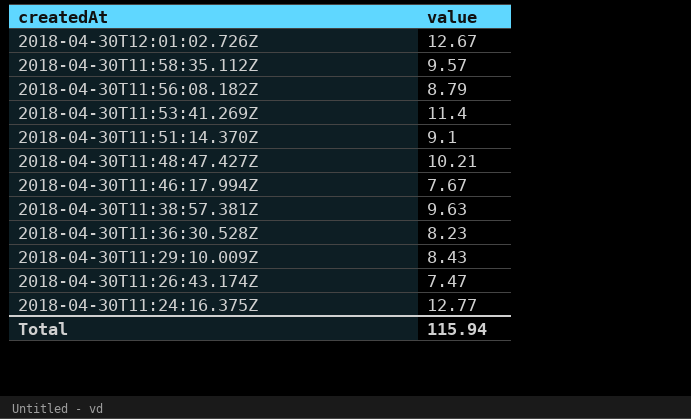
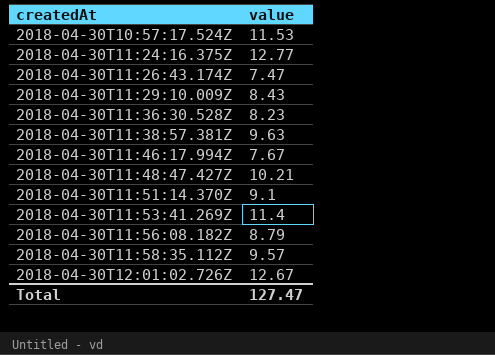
row order: createdAt descending -> createdAt ascending
row 2018-04-30T10:57:17.524Z: none -> 11.53
Total | value: 115.94 -> 127.47

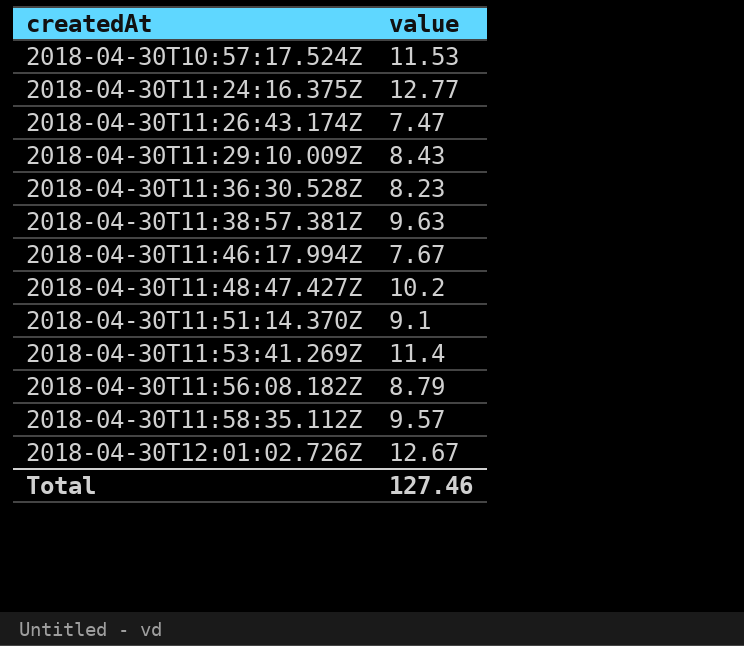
2018-04-30T11:48:47.427Z | value: 10.21 -> 10.2
Total | value: 127.47 -> 127.46

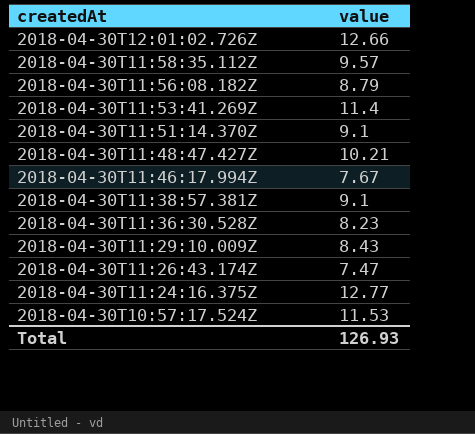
row order: createdAt ascending -> createdAt descending
2018-04-30T12:01:02.726Z | value: 12.67 -> 12.66
2018-04-30T11:48:47.427Z | value: 10.2 -> 10.21
2018-04-30T11:38:57.381Z | value: 9.63 -> 9.1
Total | value: 127.46 -> 126.93

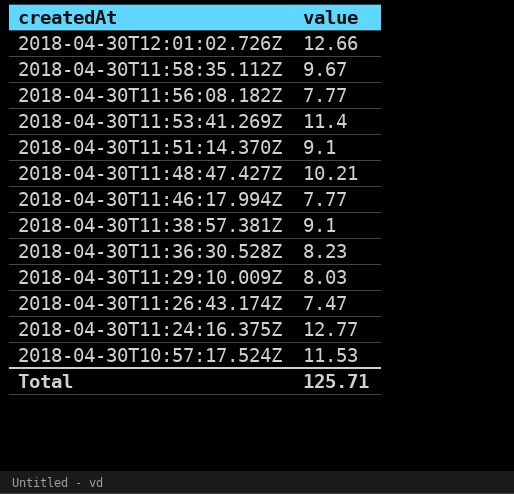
2018-04-30T11:58:35.112Z | value: 9.57 -> 9.67
2018-04-30T11:56:08.182Z | value: 8.79 -> 7.77
2018-04-30T11:46:17.994Z | value: 7.67 -> 7.77
2018-04-30T11:29:10.009Z | value: 8.43 -> 8.03
Total | value: 126.93 -> 125.71

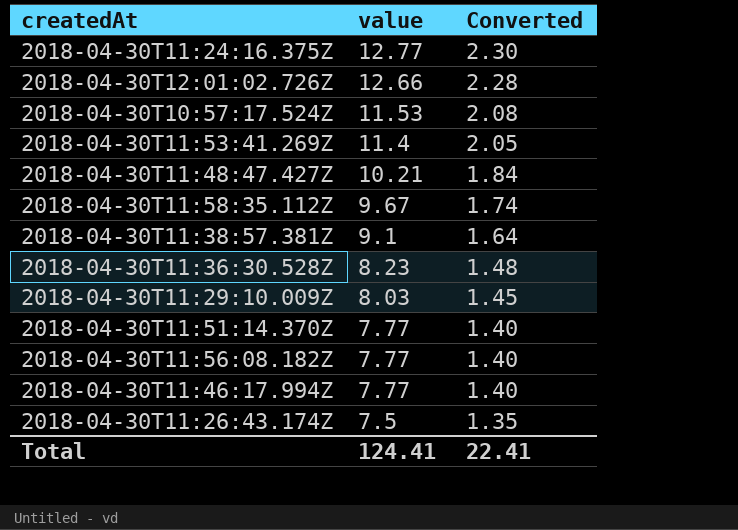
row order: createdAt descending -> value descending
column Converted | formula: none -> [value] * 0.18
2018-04-30T11:51:14.370Z | value: 9.1 -> 7.77
2018-04-30T11:26:43.174Z | value: 7.47 -> 7.5
Total | value: 125.71 -> 124.41

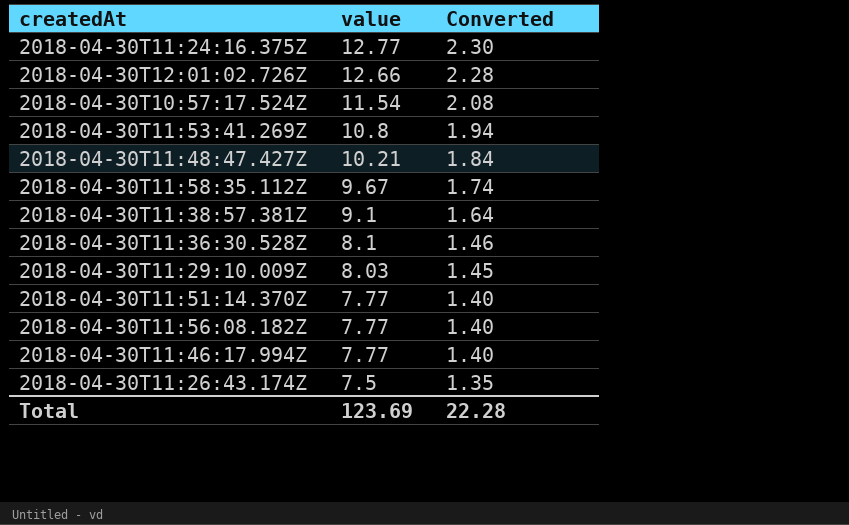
2018-04-30T10:57:17.524Z | value: 11.53 -> 11.54
2018-04-30T11:53:41.269Z | value: 11.4 -> 10.8
2018-04-30T11:53:41.269Z | Converted: 2.05 -> 1.94
2018-04-30T11:36:30.528Z | value: 8.23 -> 8.1
2018-04-30T11:36:30.528Z | Converted: 1.48 -> 1.46
Total | value: 124.41 -> 123.69
Total | Converted: 22.41 -> 22.28

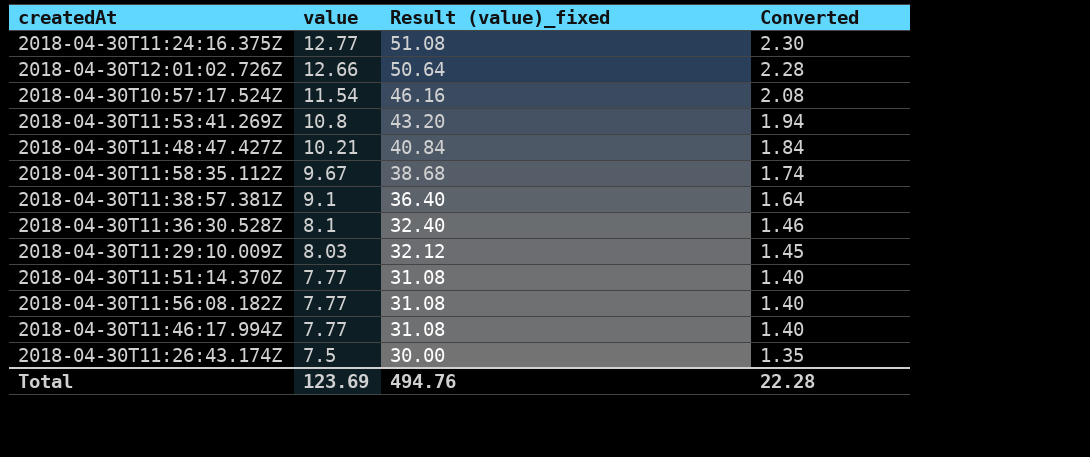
column Result (value)_fixed | formula: none -> [value] * 4

